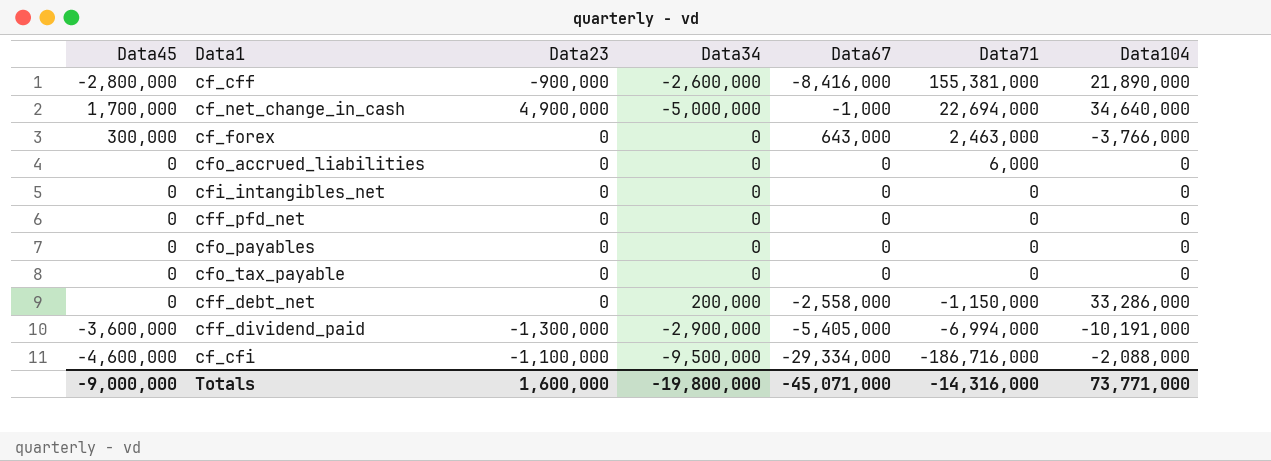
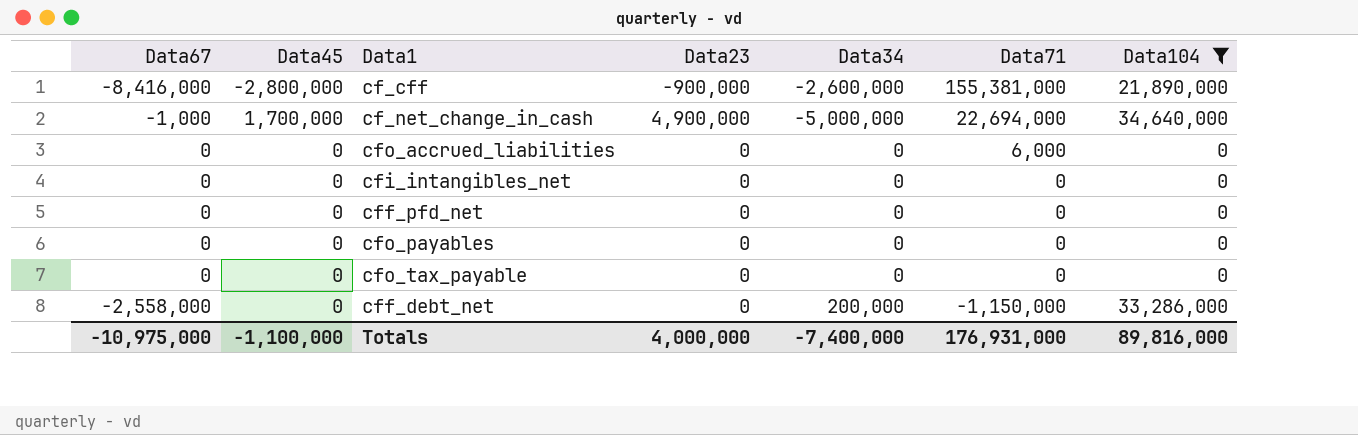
filter: none -> Data104 >= 0
column Data67 | position: 5 -> 1
Totals | Data67: -45,071,000 -> -10,975,000
Totals | Data45: -9,000,000 -> -1,100,000
Totals | Data23: 1,600,000 -> 4,000,000
Totals | Data34: -19,800,000 -> -7,400,000
Totals | Data71: -14,316,000 -> 176,931,000
Totals | Data104: 73,771,000 -> 89,816,000

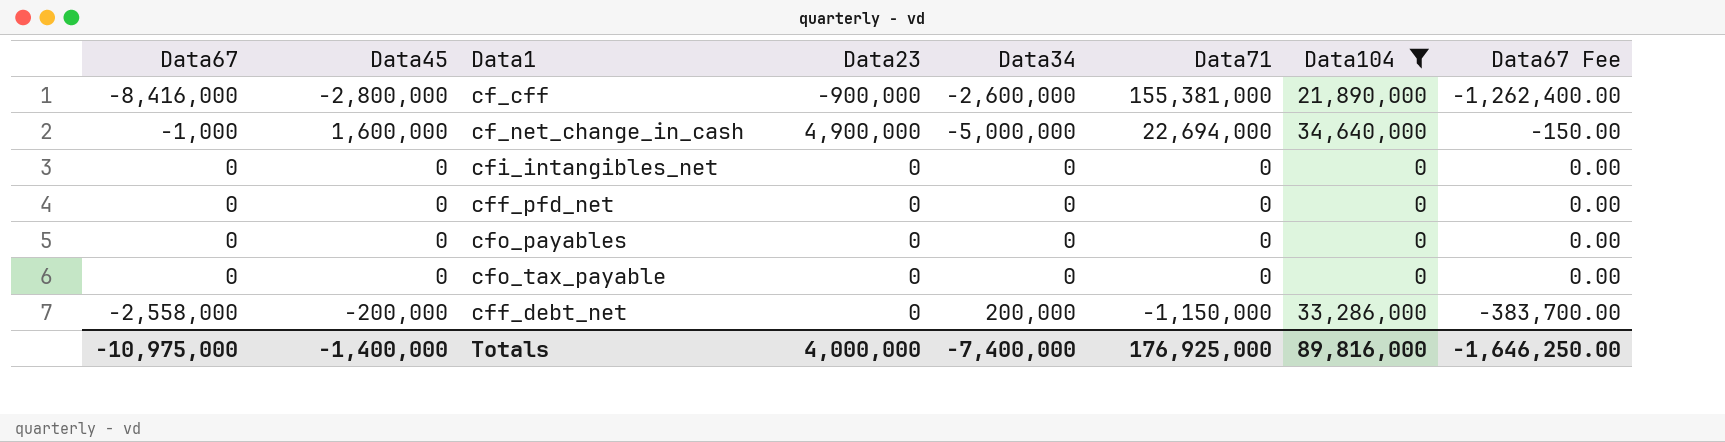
column Data67 Fee | formula: none -> [Data67] * 0.15
row cfo_accrued_liabilities: 0 | 0 | 0 | 0 | 6,000 | 0 -> none
cf_net_change_in_cash | Data45: 1,700,000 -> 1,600,000
cff_debt_net | Data45: 0 -> -200,000
Totals | Data45: -1,100,000 -> -1,400,000
Totals | Data71: 176,931,000 -> 176,925,000

